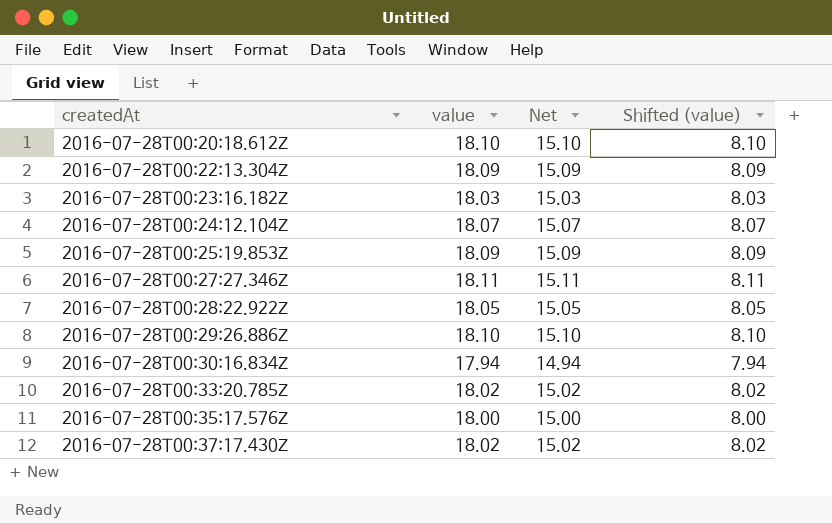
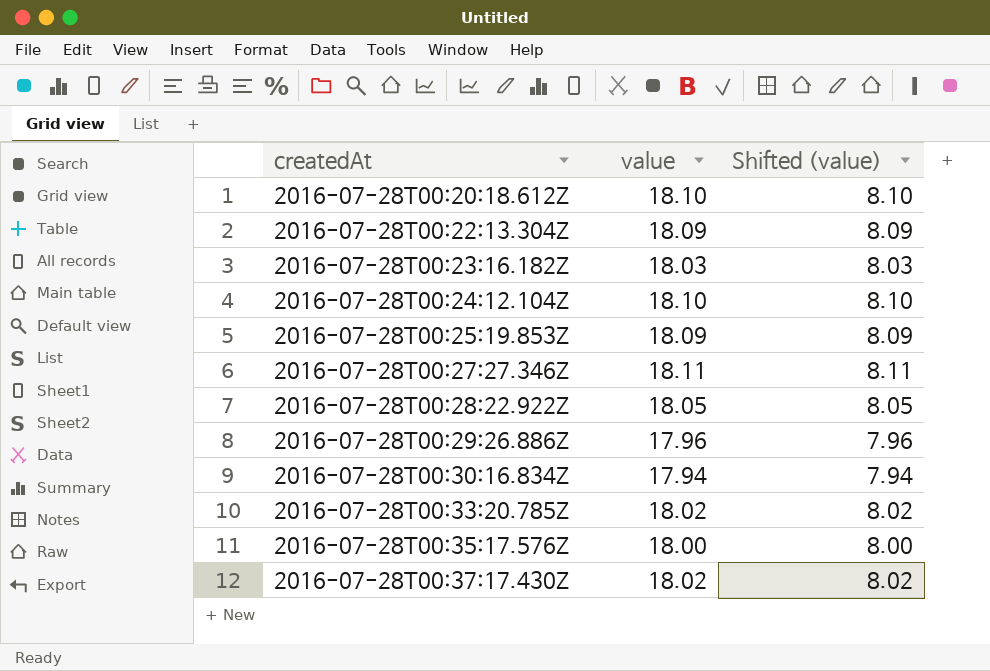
column Net | formula: [value] - 3 -> none
2016-07-28T00:24:12.104Z | value: 18.07 -> 18.10
2016-07-28T00:24:12.104Z | Shifted (value): 8.07 -> 8.10
2016-07-28T00:29:26.886Z | value: 18.10 -> 17.96
2016-07-28T00:29:26.886Z | Shifted (value): 8.10 -> 7.96

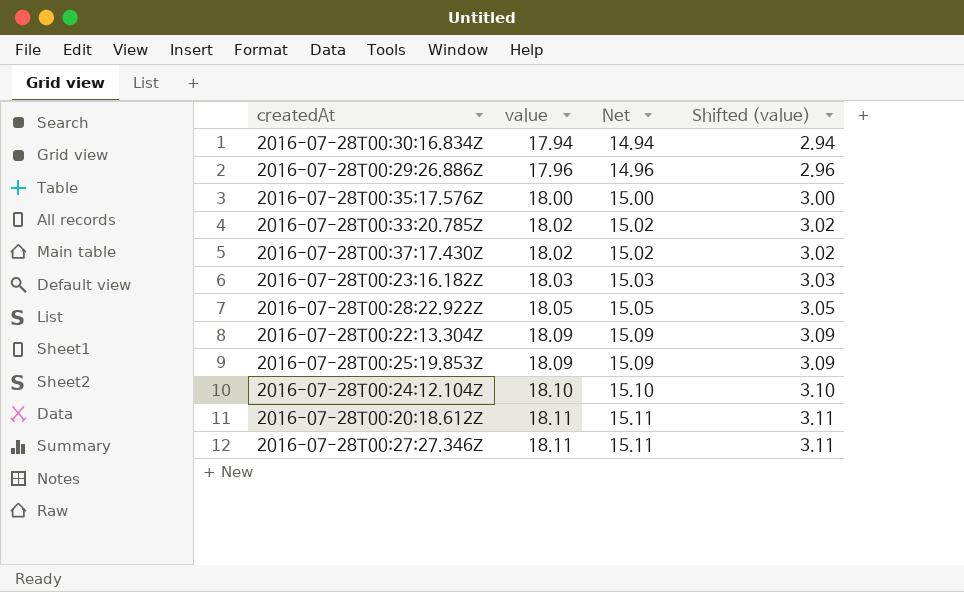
row order: createdAt ascending -> value ascending
column Net | formula: none -> [value] - 3
column Shifted (value) | formula: [value] - 10 -> [value] - 15
2016-07-28T00:20:18.612Z | value: 18.10 -> 18.11

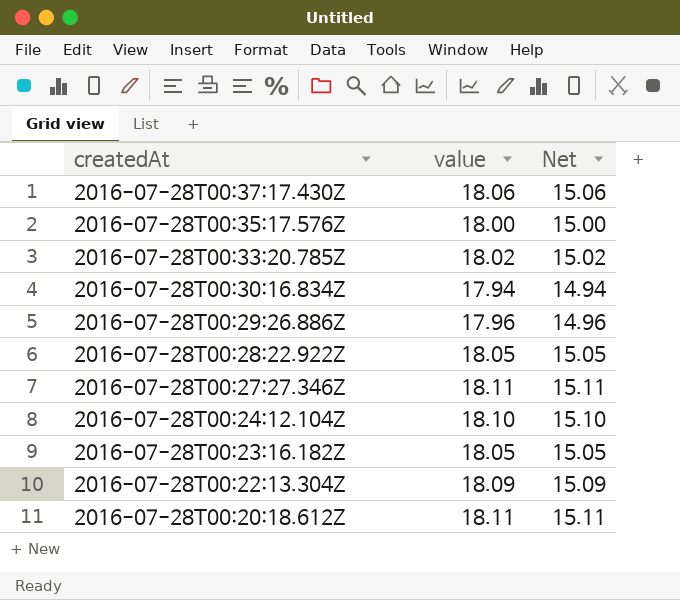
row order: value ascending -> createdAt descending
column Shifted (value) | formula: [value] - 15 -> none
row 2016-07-28T00:25:19.853Z: 18.09 | 15.09 | 3.09 -> none
2016-07-28T00:37:17.430Z | value: 18.02 -> 18.06
2016-07-28T00:37:17.430Z | Net: 15.02 -> 15.06
2016-07-28T00:23:16.182Z | value: 18.03 -> 18.05
2016-07-28T00:23:16.182Z | Net: 15.03 -> 15.05

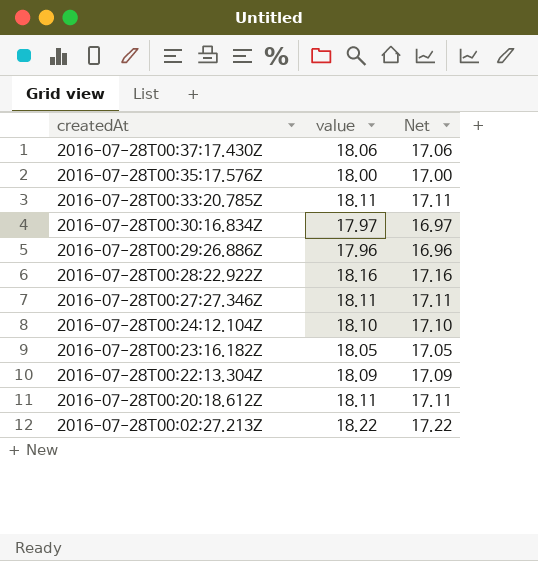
column Net | formula: [value] - 3 -> [value] - 1
2016-07-28T00:33:20.785Z | value: 18.02 -> 18.11
2016-07-28T00:30:16.834Z | value: 17.94 -> 17.97
2016-07-28T00:28:22.922Z | value: 18.05 -> 18.16
row 2016-07-28T00:02:27.213Z: none -> 18.22 | 17.22

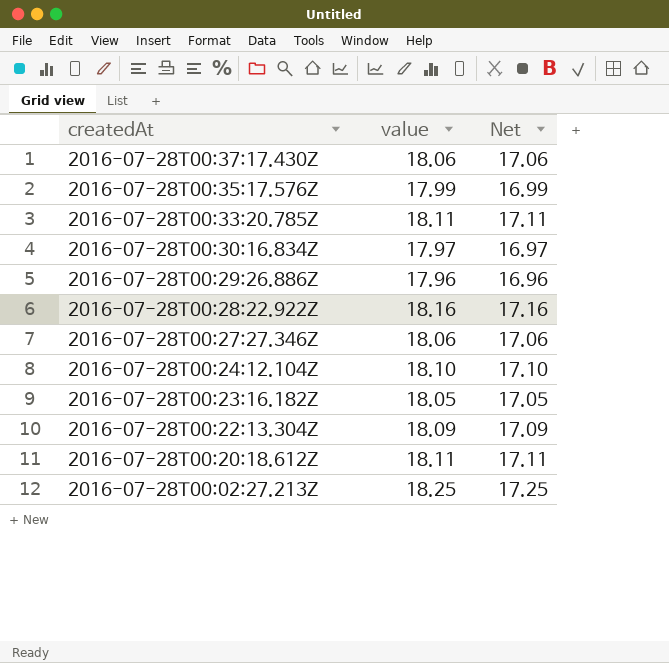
2016-07-28T00:35:17.576Z | value: 18.00 -> 17.99
2016-07-28T00:35:17.576Z | Net: 17.00 -> 16.99
2016-07-28T00:27:27.346Z | value: 18.11 -> 18.06
2016-07-28T00:27:27.346Z | Net: 17.11 -> 17.06
2016-07-28T00:02:27.213Z | value: 18.22 -> 18.25
2016-07-28T00:02:27.213Z | Net: 17.22 -> 17.25

